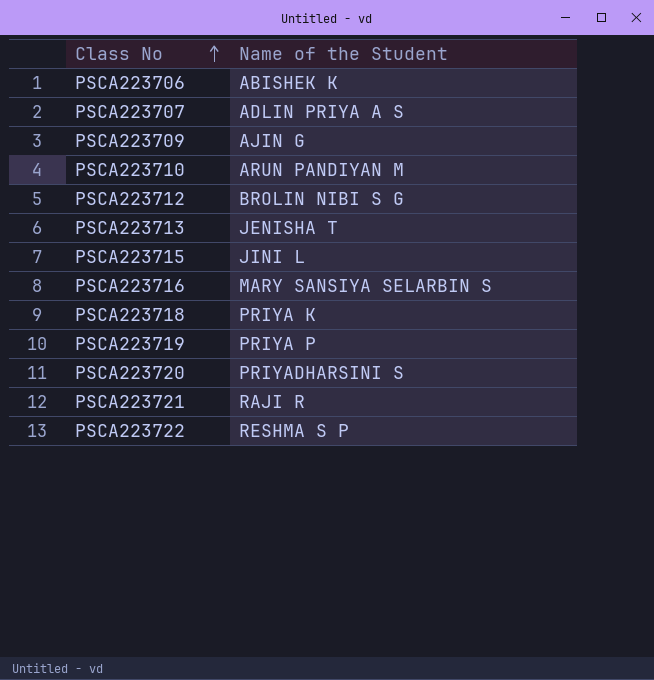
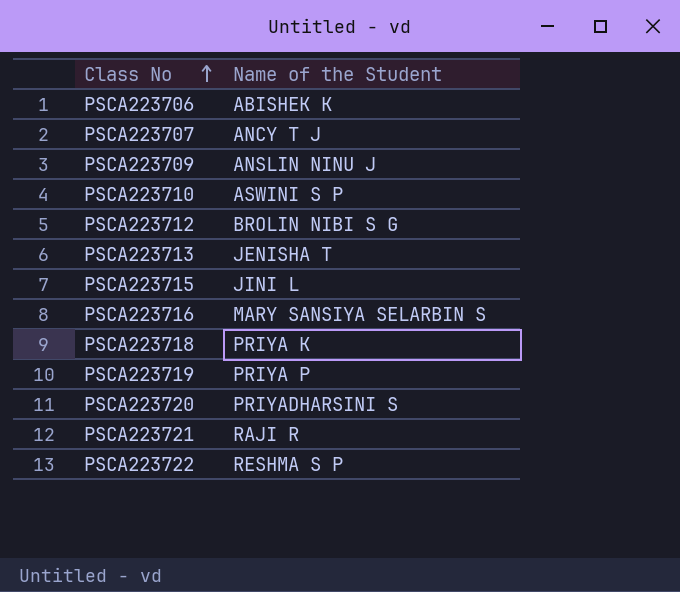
PSCA223707 | Name of the Student: ADLIN PRIYA A S -> ANCY T J
PSCA223709 | Name of the Student: AJIN G -> ANSLIN NINU J
PSCA223710 | Name of the Student: ARUN PANDIYAN M -> ASWINI S P

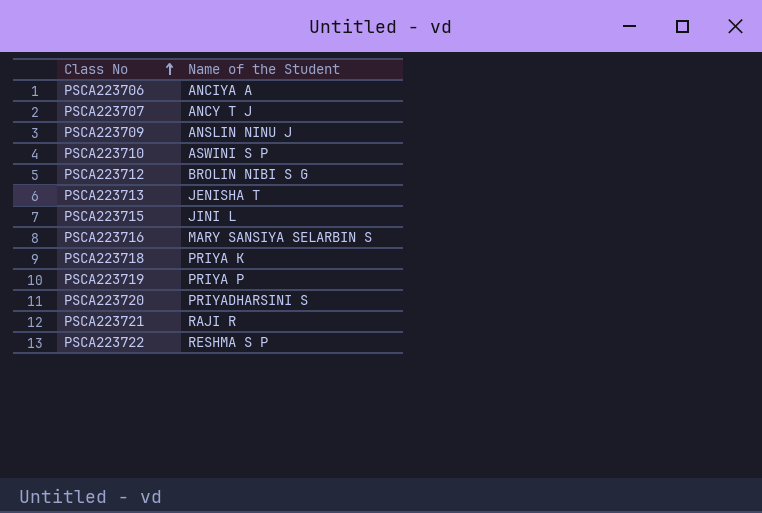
PSCA223706 | Name of the Student: ABISHEK K -> ANCIYA A

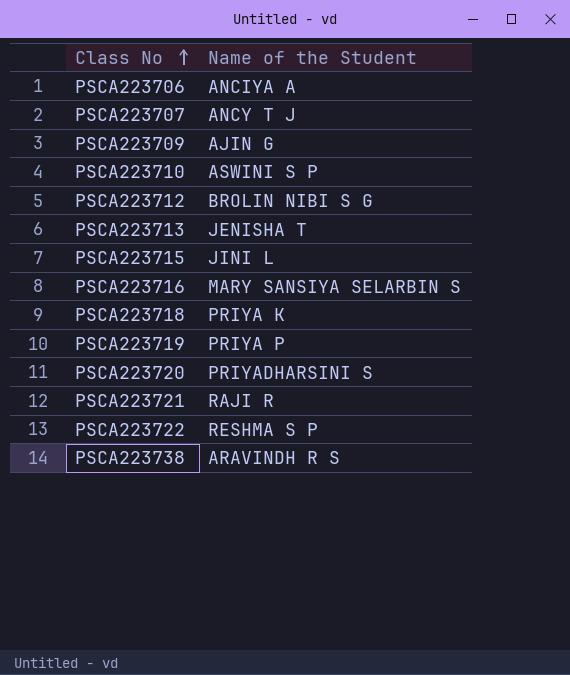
PSCA223709 | Name of the Student: ANSLIN NINU J -> AJIN G
row PSCA223738: none -> ARAVINDH R S

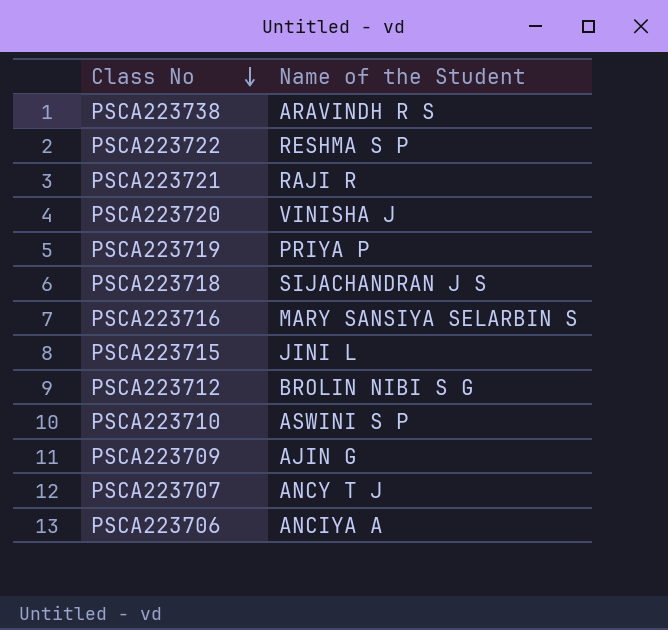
row order: Class No ascending -> Class No descending
row PSCA223713: JENISHA T -> none
PSCA223720 | Name of the Student: PRIYADHARSINI S -> VINISHA J
PSCA223718 | Name of the Student: PRIYA K -> SIJACHANDRAN J S

